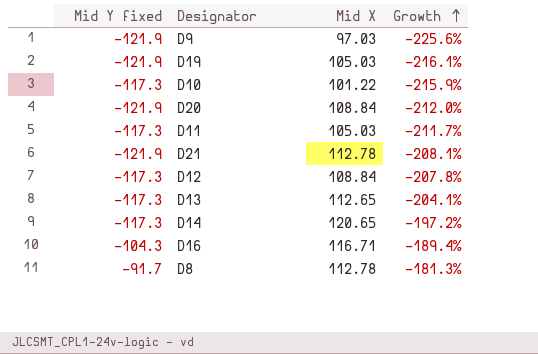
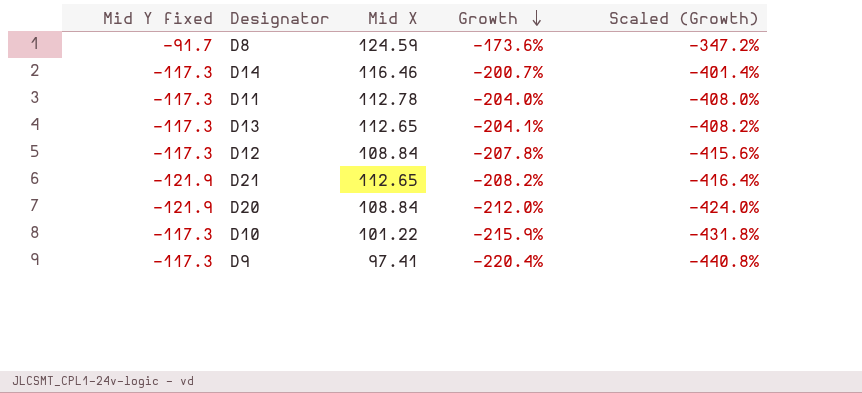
row order: Growth ascending -> Growth descending
column Scaled (Growth) | formula: none -> [Growth] * 2
row D19: -121.9 | 105.03 | -216.1% -> none
row D16: -104.3 | 116.71 | -189.4% -> none
D8 | Mid X: 112.78 -> 124.59
D8 | Growth: -181.3% -> -173.6%
D14 | Mid X: 120.65 -> 116.46
D14 | Growth: -197.2% -> -200.7%
D11 | Mid X: 105.03 -> 112.78
D11 | Growth: -211.7% -> -204.0%
D21 | Mid X: 112.78 -> 112.65
D21 | Growth: -208.1% -> -208.2%
D9 | Mid Y fixed: -121.9 -> -117.3
D9 | Mid X: 97.03 -> 97.41
D9 | Growth: -225.6% -> -220.4%

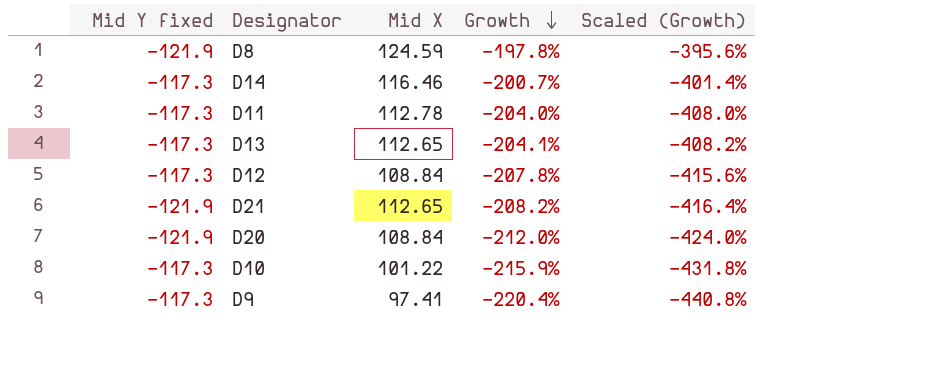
D8 | Mid Y fixed: -91.7 -> -121.9
D8 | Growth: -173.6% -> -197.8%
D8 | Scaled (Growth): -347.2% -> -395.6%

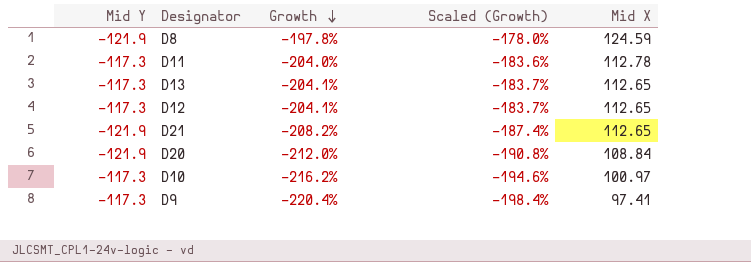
column name: Mid Y fixed -> Mid Y
column Scaled (Growth) | formula: [Growth] * 2 -> [Growth] * 0.9
column Mid X | position: 3 -> 5
row D14: -117.3 | 116.46 | -200.7% | -401.4% -> none
D12 | Growth: -207.8% -> -204.1%
D12 | Mid X: 108.84 -> 112.65
D10 | Growth: -215.9% -> -216.2%
D10 | Mid X: 101.22 -> 100.97

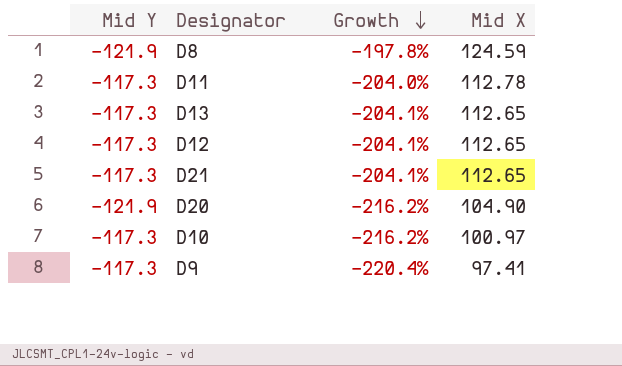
column Scaled (Growth) | formula: [Growth] * 0.9 -> none
D21 | Mid Y: -121.9 -> -117.3
D21 | Growth: -208.2% -> -204.1%
D20 | Growth: -212.0% -> -216.2%
D20 | Mid X: 108.84 -> 104.90

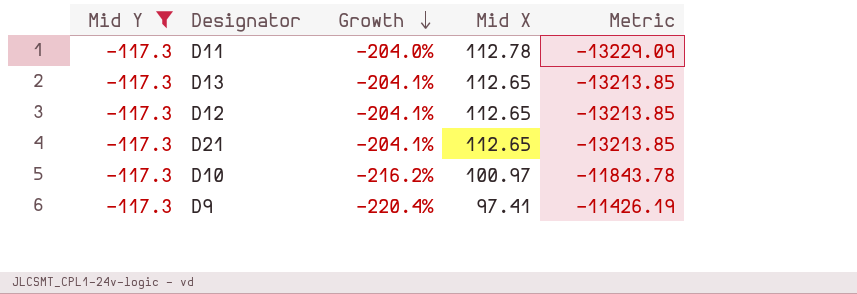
filter: none -> Mid Y = -117.3
column Metric | formula: none -> [Mid Y] * [Mid X]

